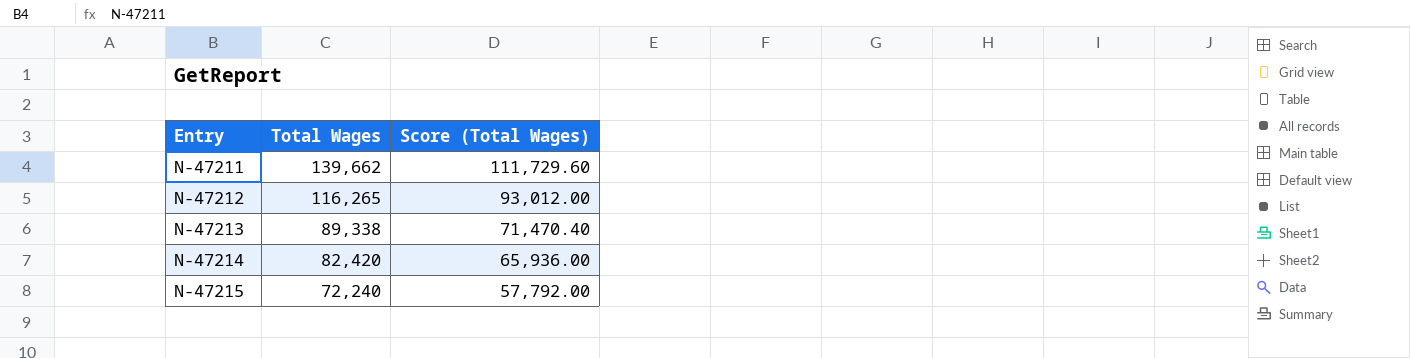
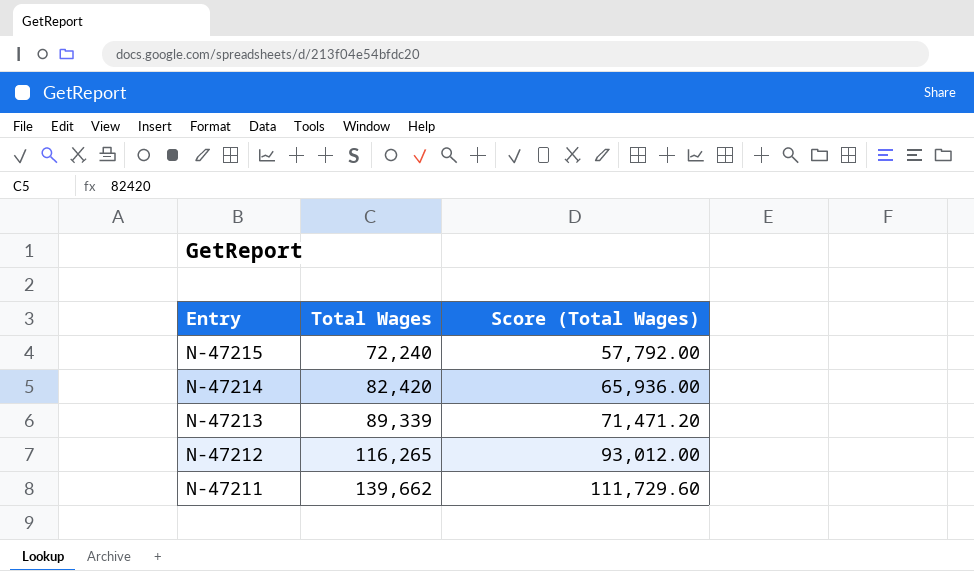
row order: Entry ascending -> Entry descending
N-47213 | Total Wages: 89,338 -> 89,339
N-47213 | Score (Total Wages): 71,470.40 -> 71,471.20

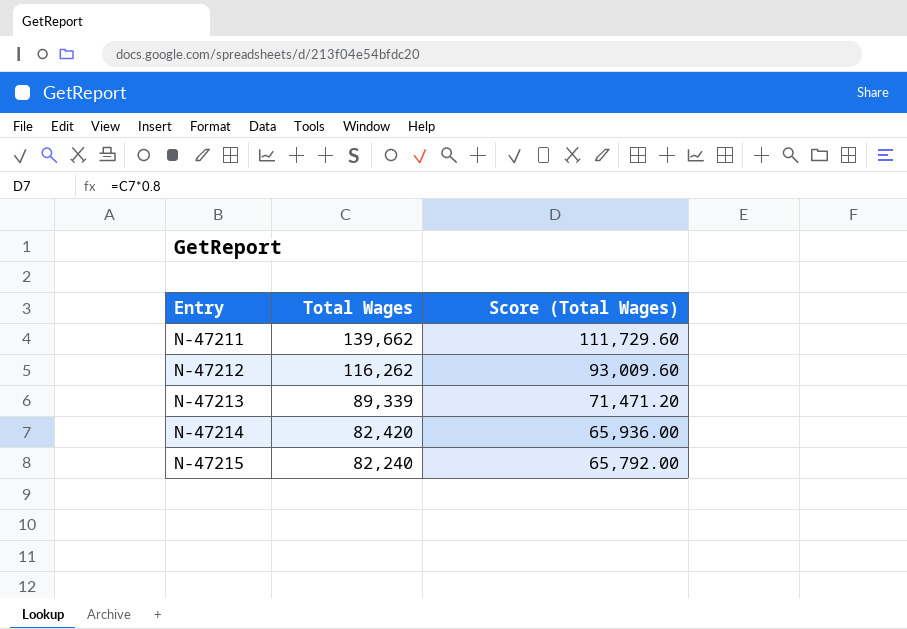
row order: Entry descending -> Entry ascending
N-47212 | Total Wages: 116,265 -> 116,262
N-47212 | Score (Total Wages): 93,012.00 -> 93,009.60
N-47215 | Total Wages: 72,240 -> 82,240
N-47215 | Score (Total Wages): 57,792.00 -> 65,792.00

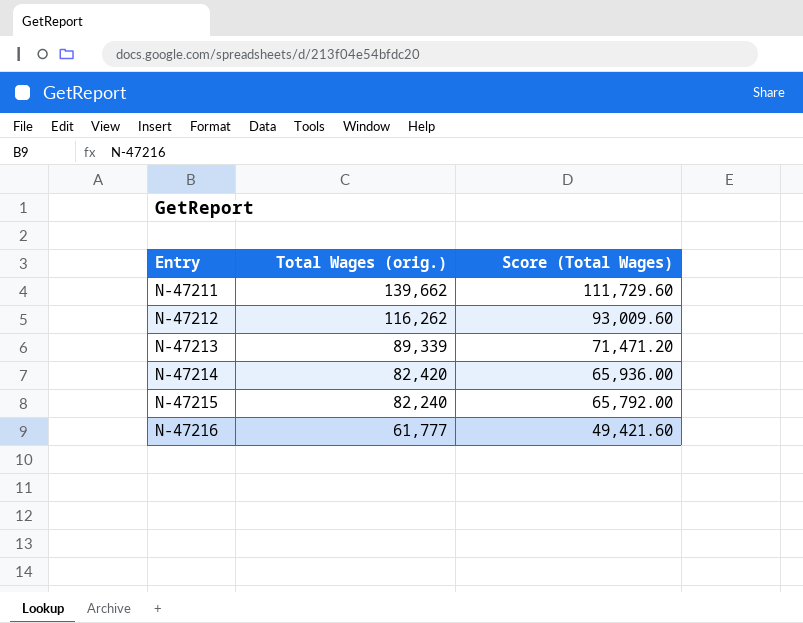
column name: Total Wages -> Total Wages (orig.)
row N-47216: none -> 61,777 | 49,421.60

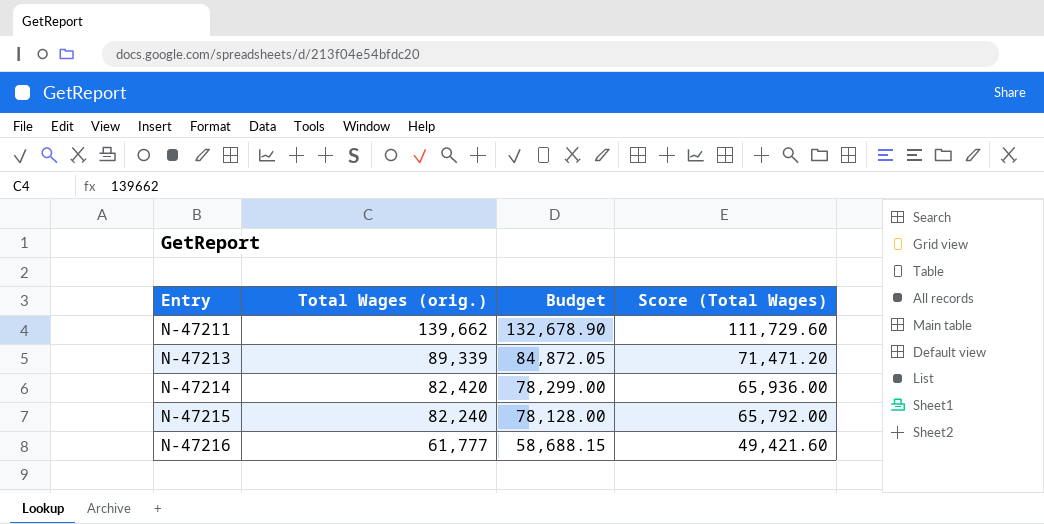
column Budget | formula: none -> [Total Wages (orig.)] * 0.95
row N-47212: 116,262 | 93,009.60 -> none

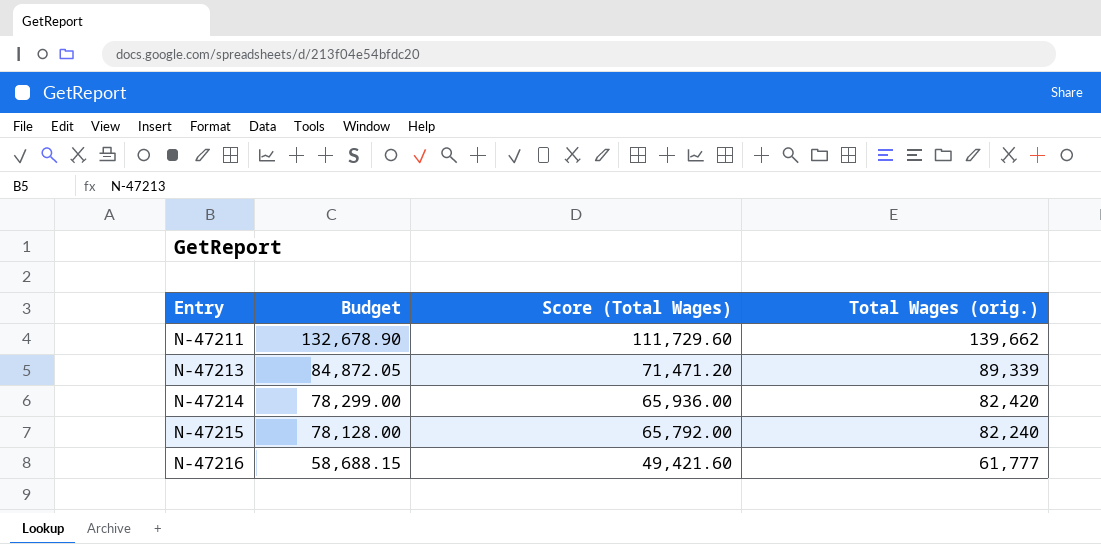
column Total Wages (orig.) | position: 2 -> 4

